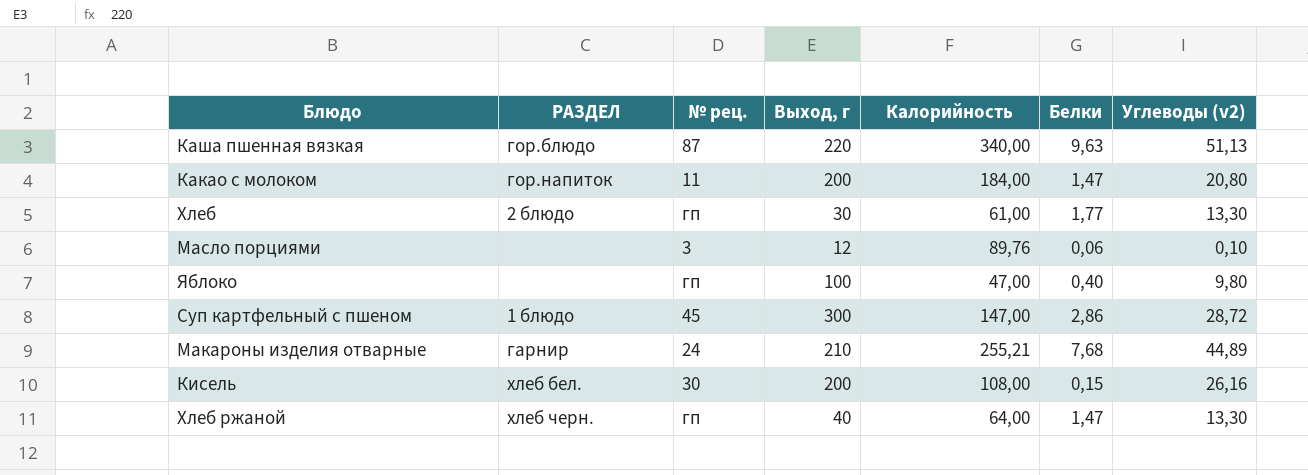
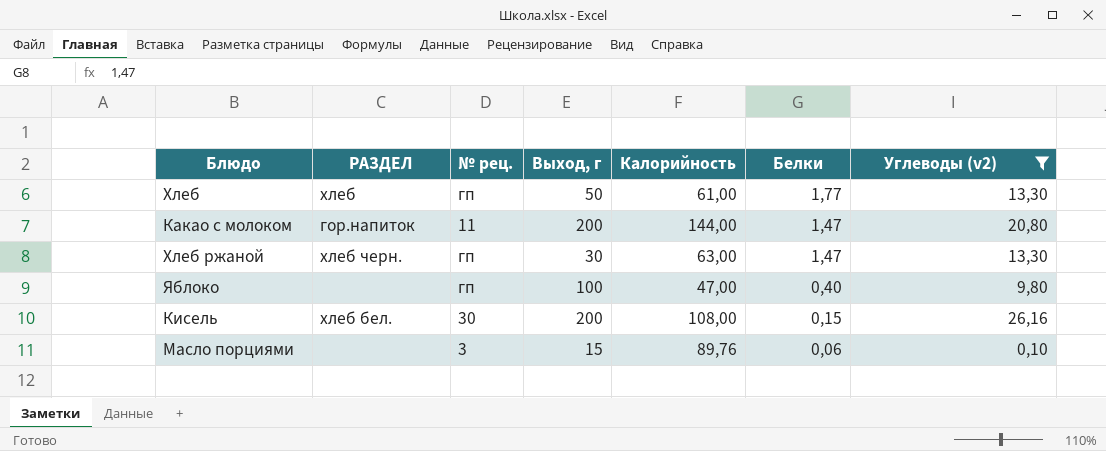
filter: none -> Углеводы (v2) <= 26,16
row order: none -> Белки descending
Хлеб | РАЗДЕЛ: 2 блюдо -> хлеб
Хлеб | Выход, г: 30 -> 50
Какао с молоком | Калорийность: 184,00 -> 144,00
Хлеб ржаной | Выход, г: 40 -> 30
Хлеб ржаной | Калорийность: 64,00 -> 63,00
Масло порциями | Выход, г: 12 -> 15

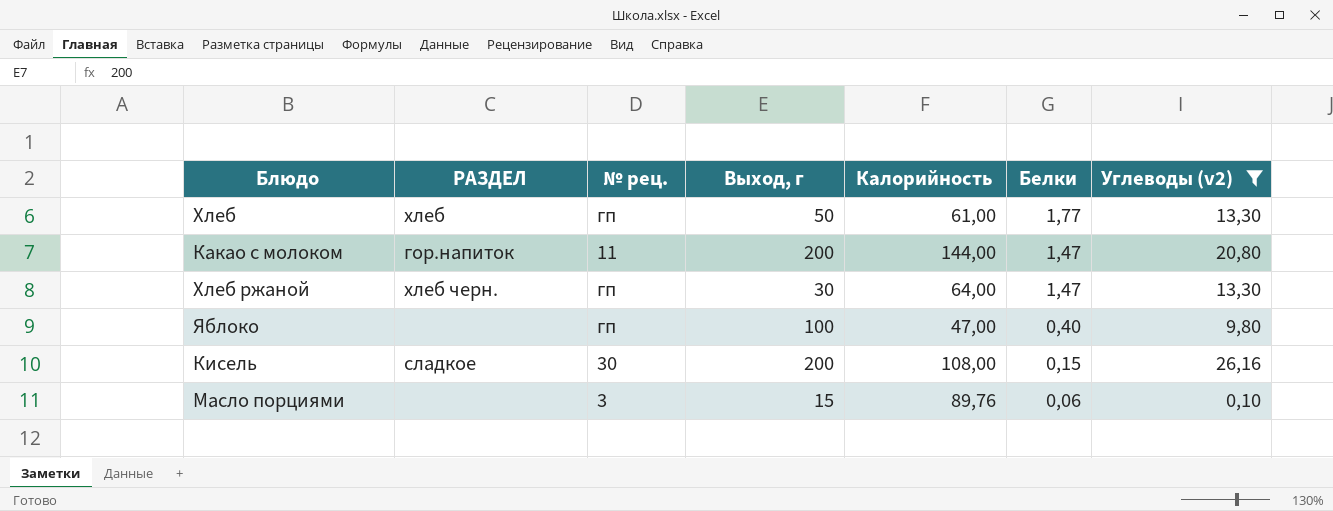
Хлеб ржаной | Калорийность: 63,00 -> 64,00
Кисель | РАЗДЕЛ: хлеб бел. -> сладкое

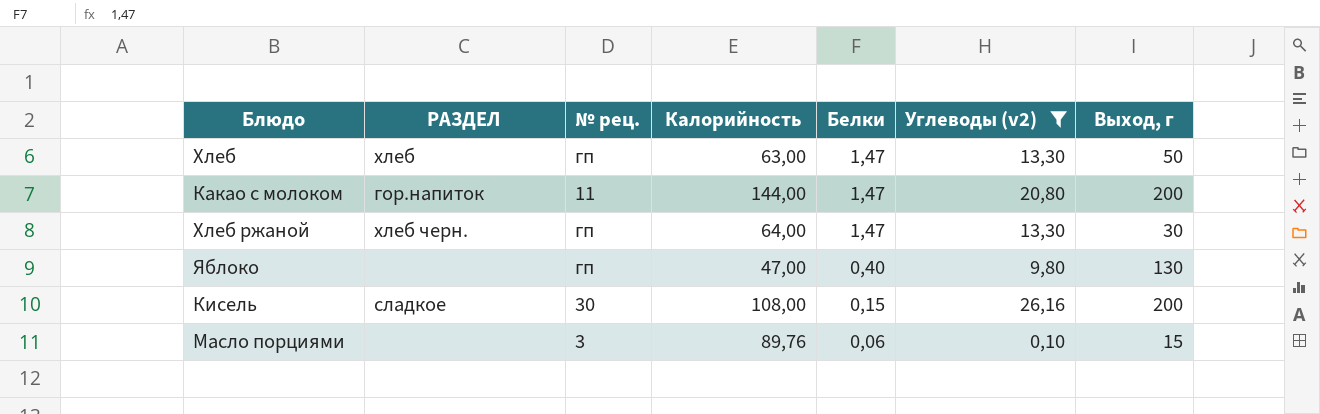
column Выход, г | position: 4 -> 7
Хлеб | Калорийность: 61,00 -> 63,00
Хлеб | Белки: 1,77 -> 1,47
Яблоко | Выход, г: 100 -> 130

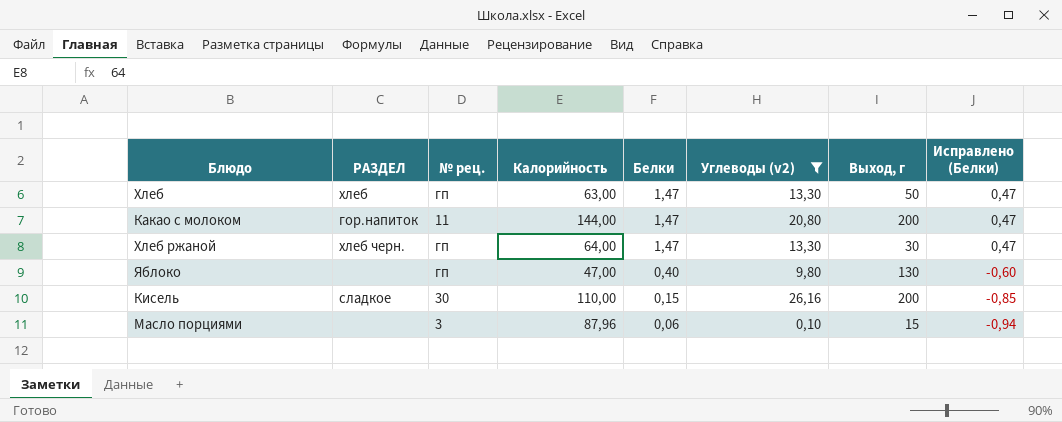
column Исправлено (Белки) | formula: none -> [Белки] - 1
Кисель | Калорийность: 108,00 -> 110,00
Масло порциями | Калорийность: 89,76 -> 87,96

